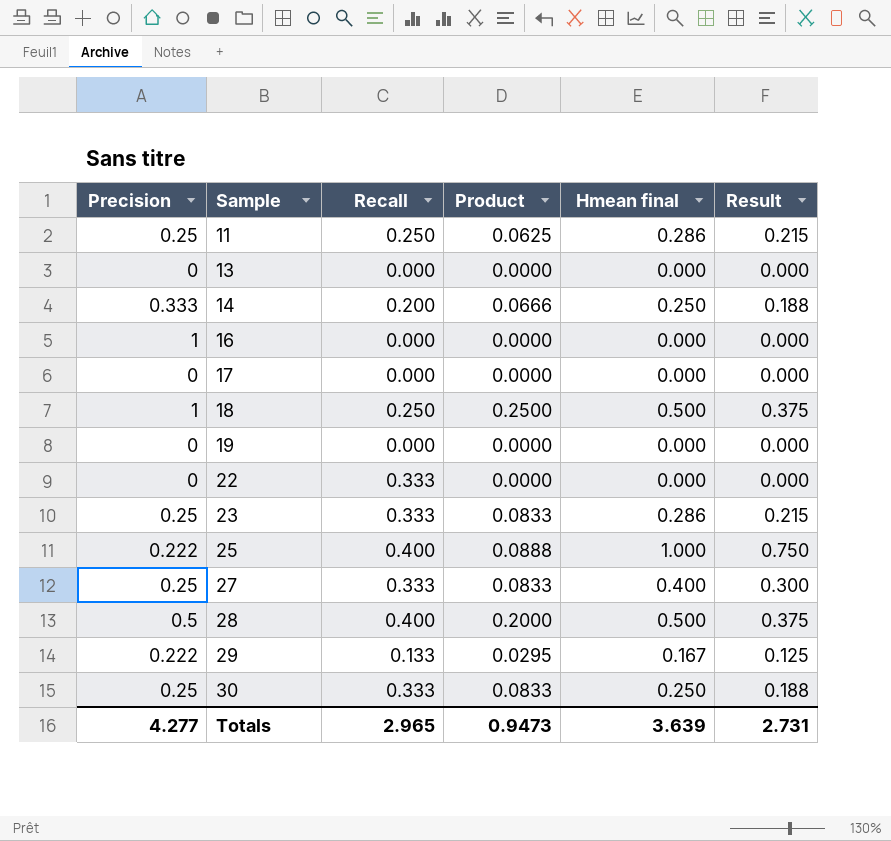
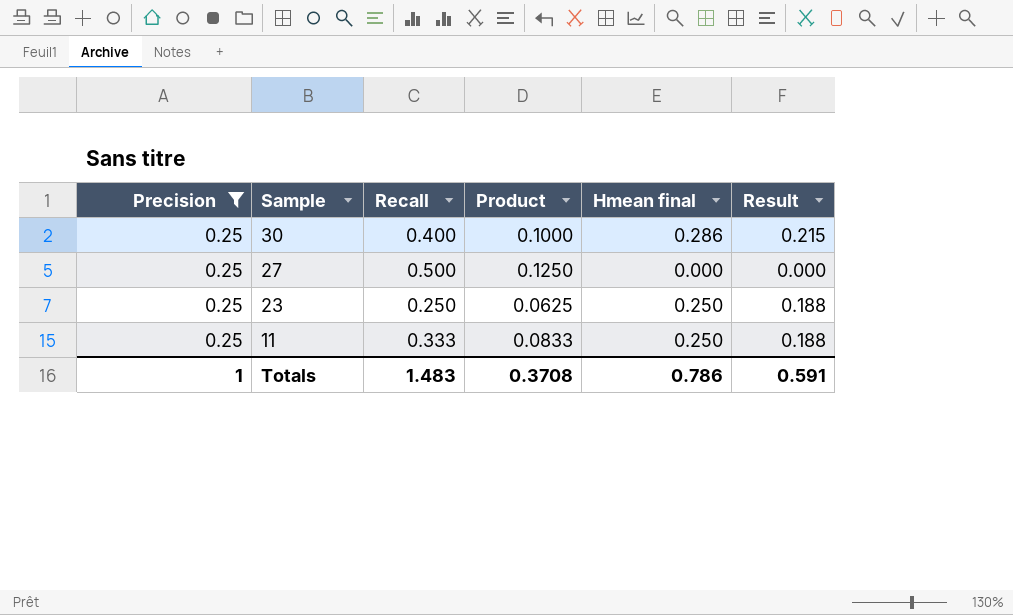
filter: none -> Precision = 0.25
row order: Sample ascending -> Sample descending
30 | Recall: 0.333 -> 0.400
30 | Product: 0.0833 -> 0.1000
30 | Hmean final: 0.250 -> 0.286
30 | Result: 0.188 -> 0.215
27 | Recall: 0.333 -> 0.500
27 | Product: 0.0833 -> 0.1250
27 | Hmean final: 0.400 -> 0.000
27 | Result: 0.300 -> 0.000
23 | Recall: 0.333 -> 0.250
23 | Product: 0.0833 -> 0.0625
23 | Hmean final: 0.286 -> 0.250
23 | Result: 0.215 -> 0.188
11 | Recall: 0.250 -> 0.333
11 | Product: 0.0625 -> 0.0833
11 | Hmean final: 0.286 -> 0.250
11 | Result: 0.215 -> 0.188
Totals | Precision: 4.277 -> 1
Totals | Recall: 2.965 -> 1.483
Totals | Product: 0.9473 -> 0.3708
Totals | Hmean final: 3.639 -> 0.786
Totals | Result: 2.731 -> 0.591

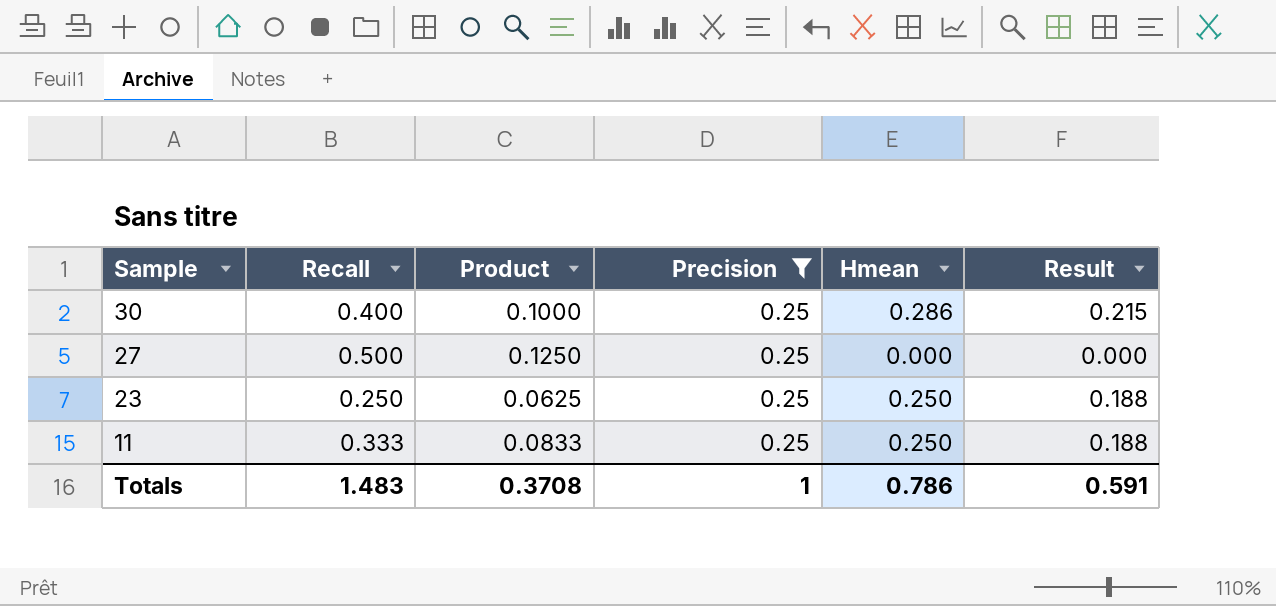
column Precision | position: 1 -> 4
column name: Hmean final -> Hmean

